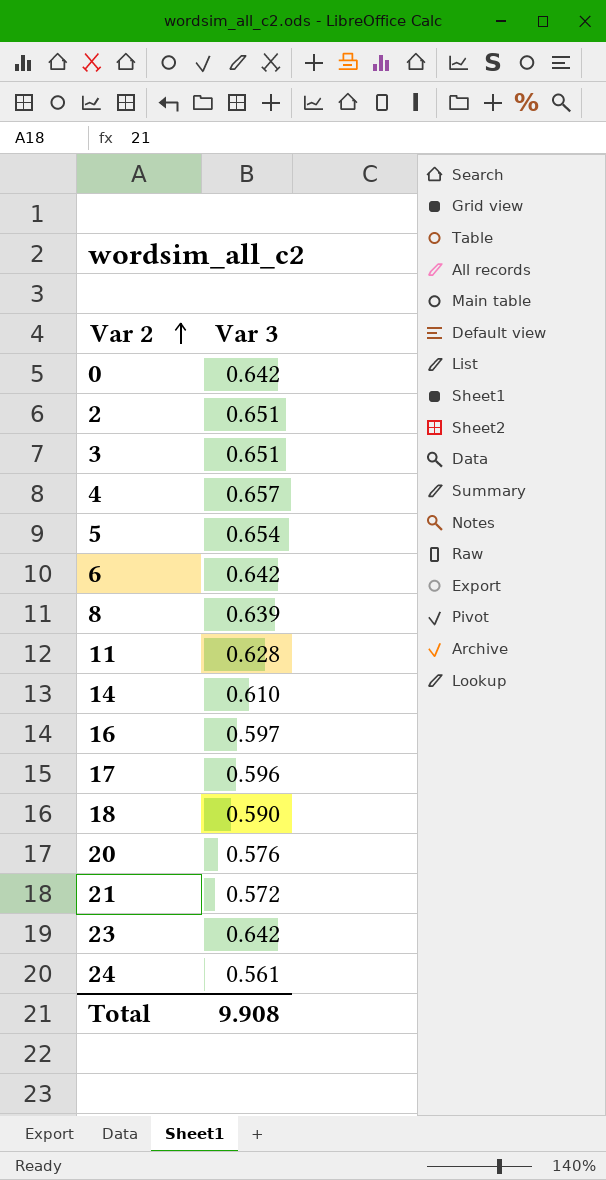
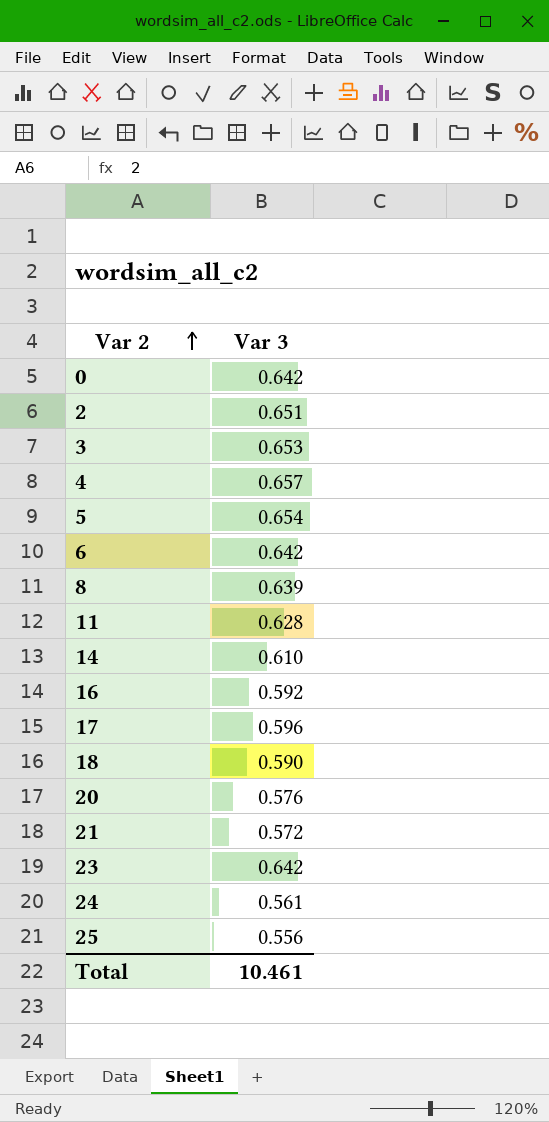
3 | Var 3: 0.651 -> 0.653
16 | Var 3: 0.597 -> 0.592
row 25: none -> 0.556
Total | Var 3: 9.908 -> 10.461

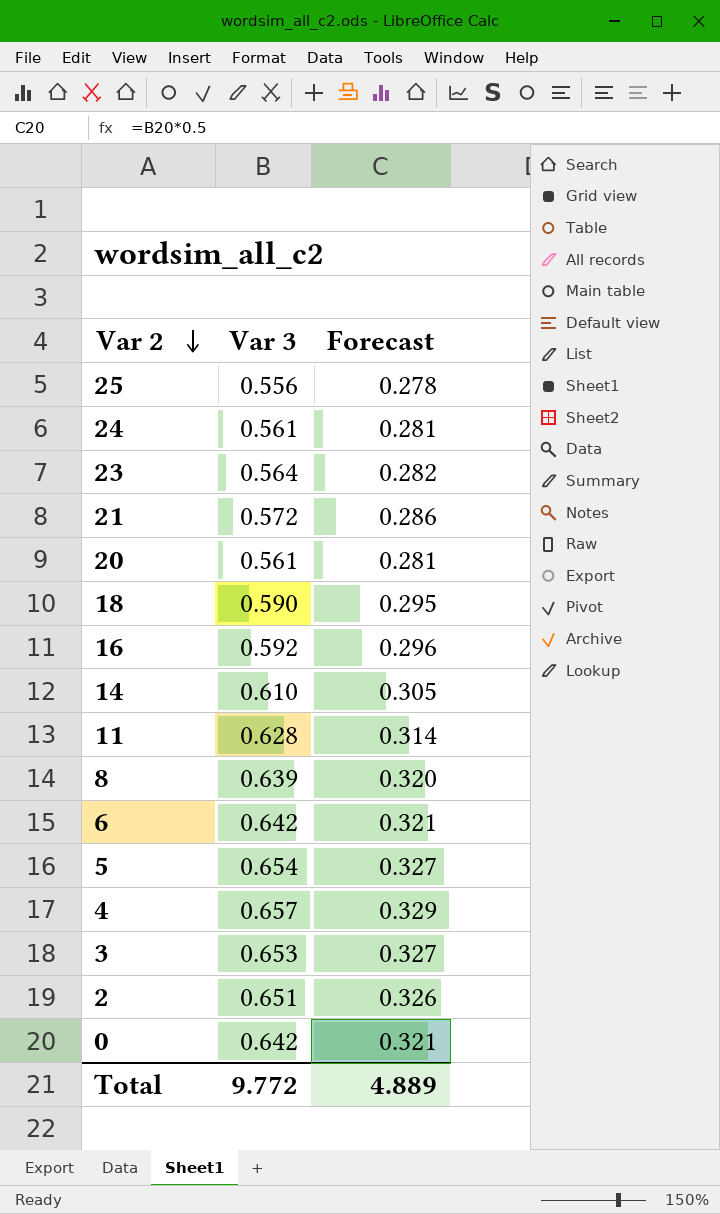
row order: Var 2 ascending -> Var 2 descending
column Forecast | formula: none -> [Var 3] * 0.5
row 17: 0.596 -> none
23 | Var 3: 0.642 -> 0.564
20 | Var 3: 0.576 -> 0.561
Total | Var 3: 10.461 -> 9.772

